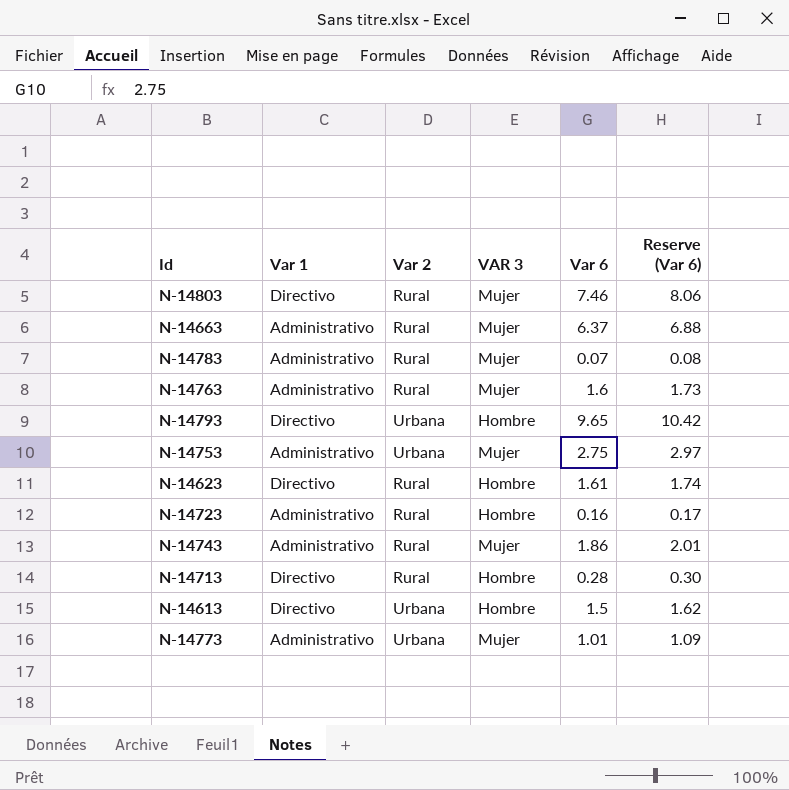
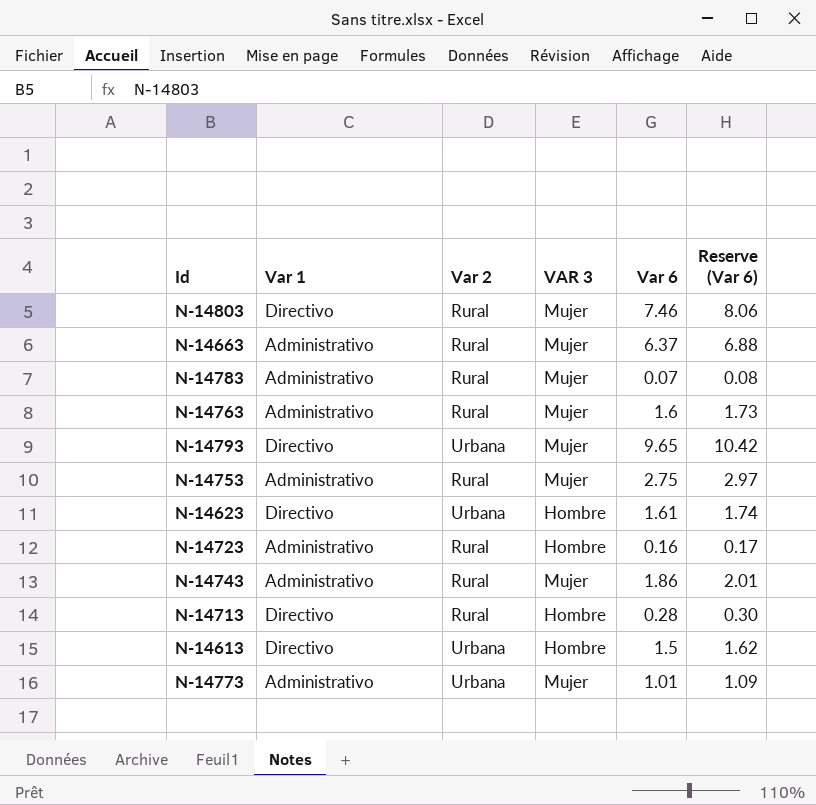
N-14793 | VAR 3: Hombre -> Mujer
N-14753 | Var 2: Urbana -> Rural
N-14623 | Var 2: Rural -> Urbana

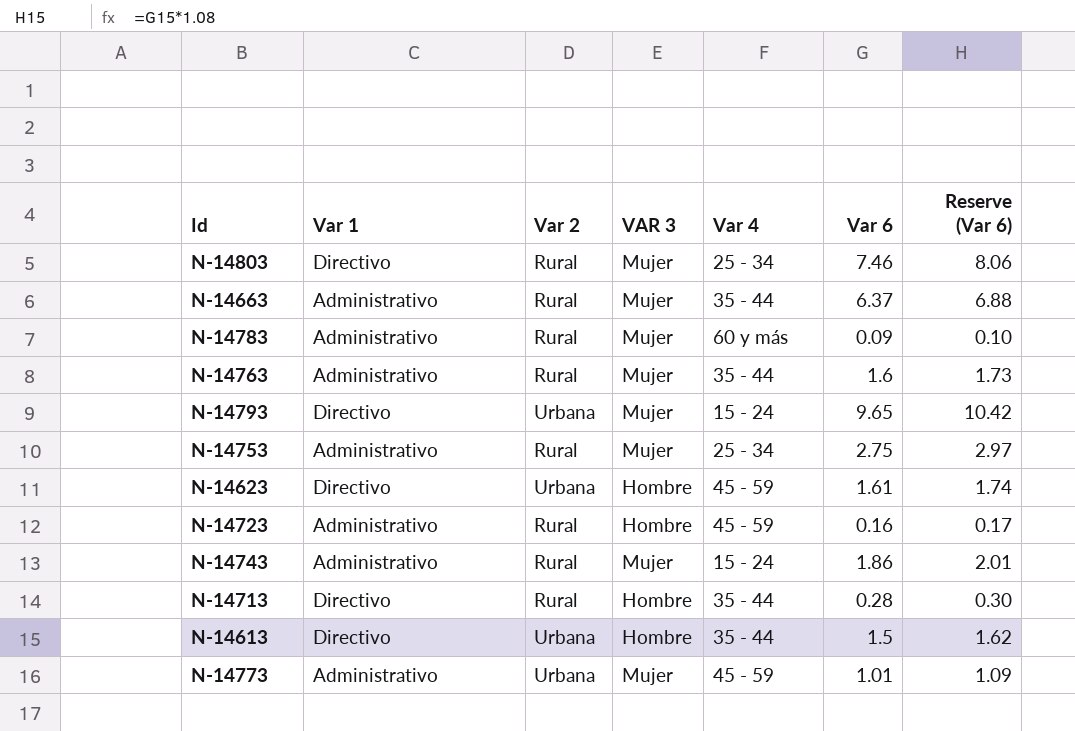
column Var 4 | position: none -> 5
N-14783 | Var 6: 0.07 -> 0.09
N-14783 | Reserve (Var 6): 0.08 -> 0.10

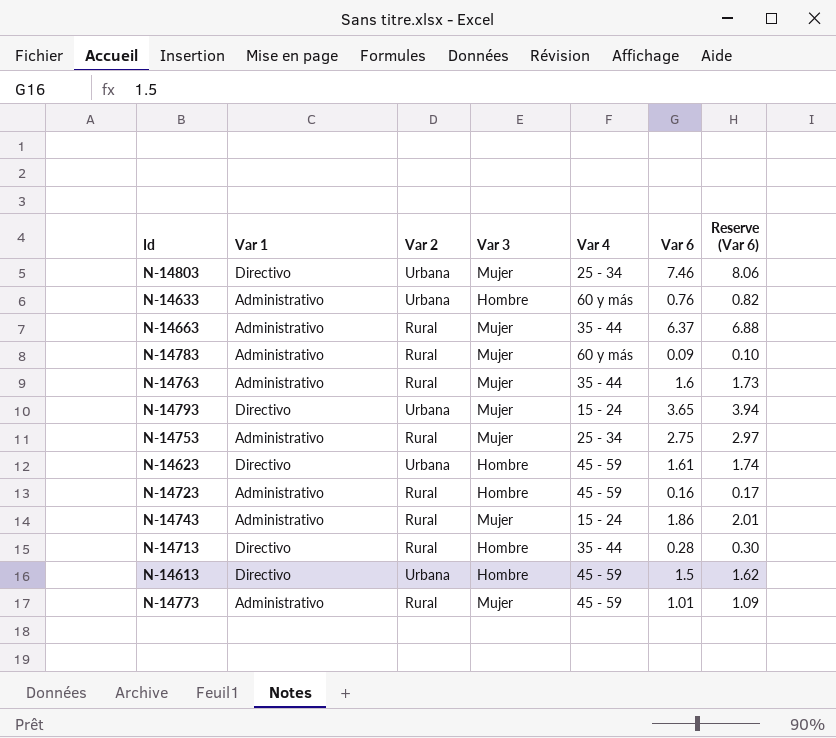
column name: VAR 3 -> Var 3
N-14803 | Var 2: Rural -> Urbana
row N-14633: none -> Administrativo | Urbana | Hombre | 60 y más | 0.76 | 0.82
N-14793 | Var 6: 9.65 -> 3.65
N-14793 | Reserve (Var 6): 10.42 -> 3.94
N-14613 | Var 4: 35 - 44 -> 45 - 59
N-14773 | Var 2: Urbana -> Rural

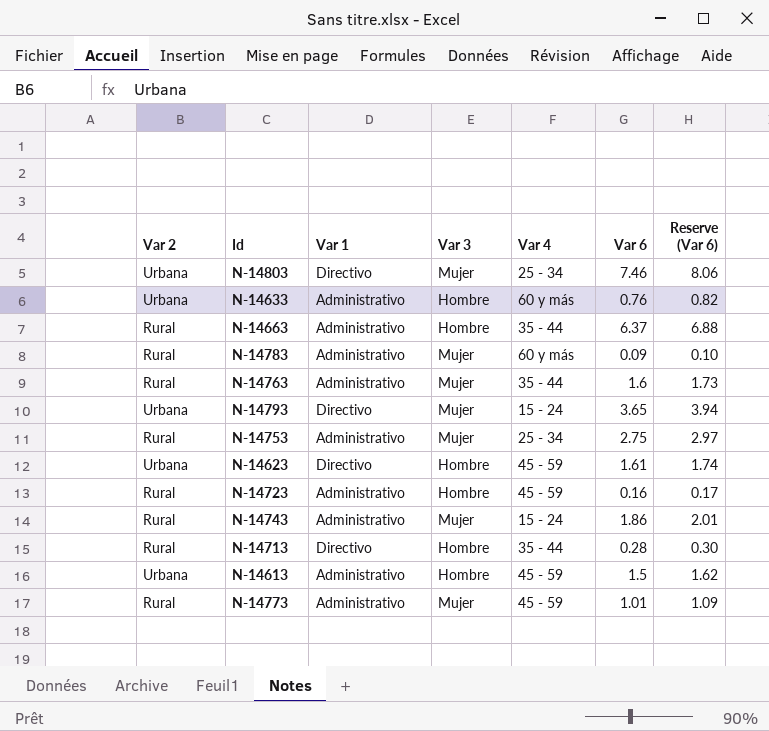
column Var 2 | position: 3 -> 1
N-14663 | Var 3: Mujer -> Hombre
N-14613 | Var 1: Directivo -> Administrativo

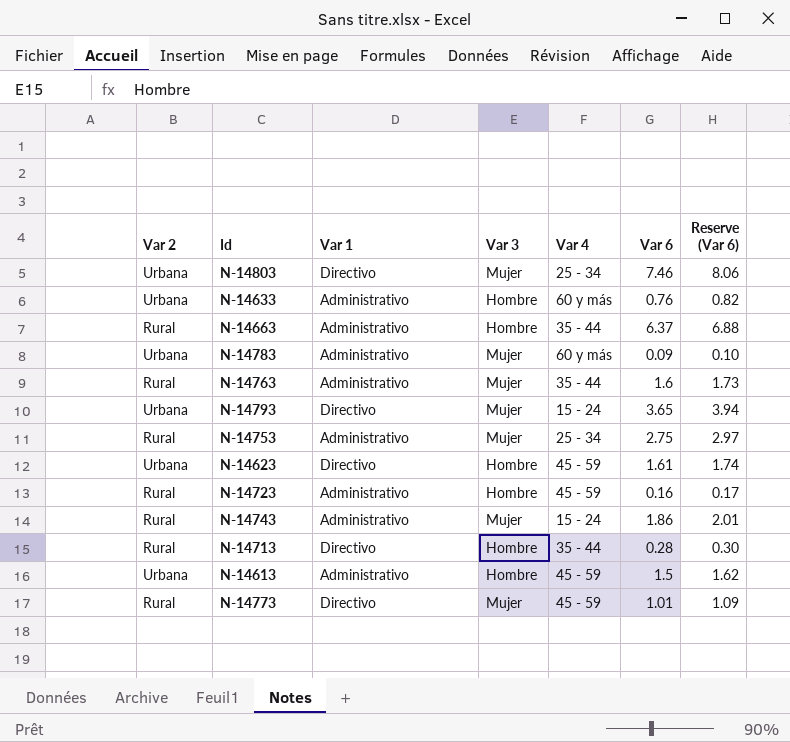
N-14783 | Var 2: Rural -> Urbana
N-14773 | Var 1: Administrativo -> Directivo

